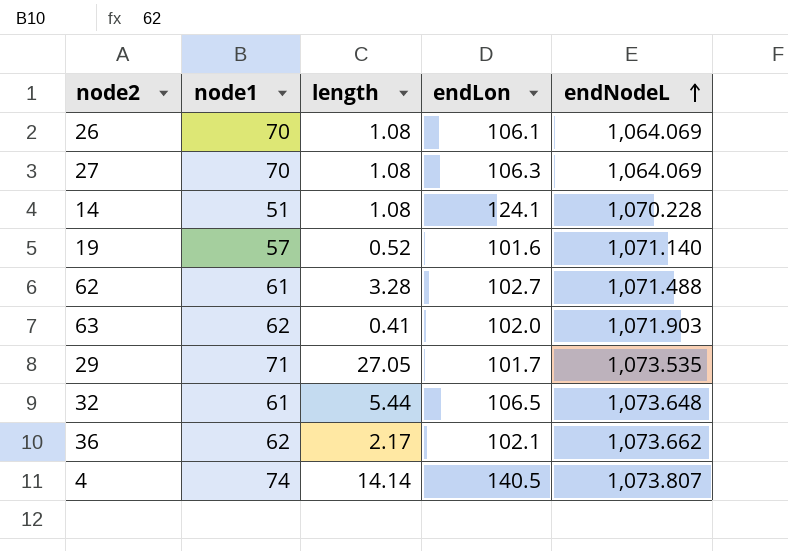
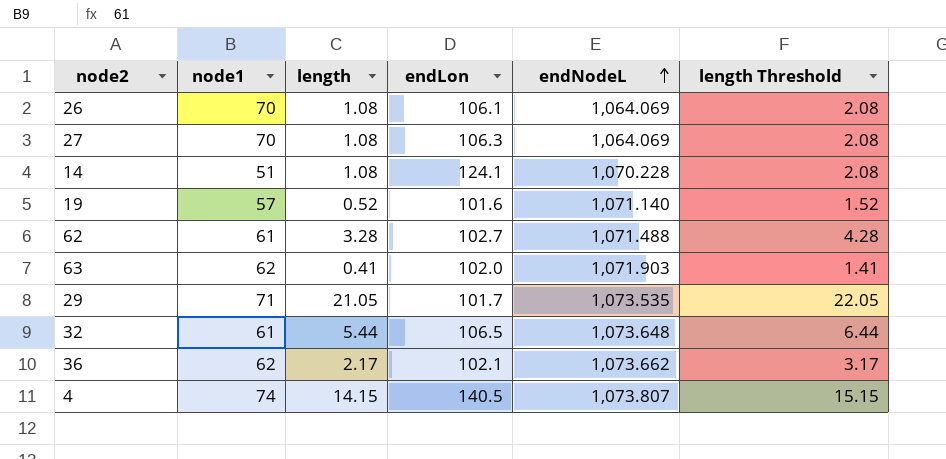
column length Threshold | formula: none -> [length] + 1
29 | length: 27.05 -> 21.05
4 | length: 14.14 -> 14.15

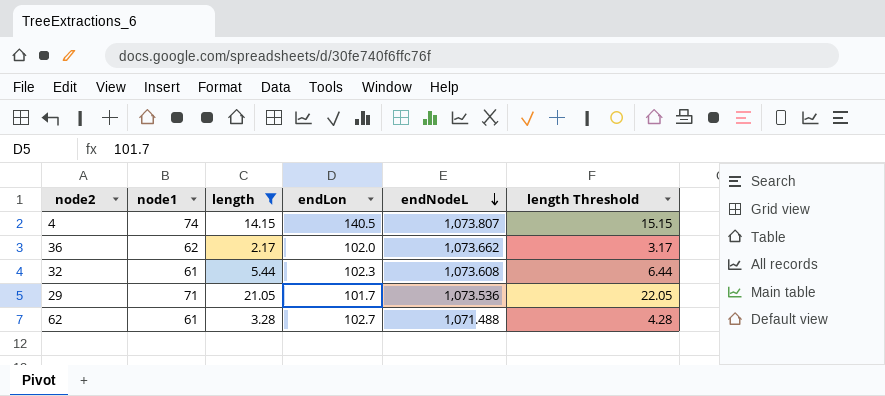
filter: none -> length >= 2.17
row order: endNodeL ascending -> endNodeL descending
36 | endLon: 102.1 -> 102.0
32 | endLon: 106.5 -> 102.3
32 | endNodeL: 1,073.648 -> 1,073.608
29 | endNodeL: 1,073.535 -> 1,073.536

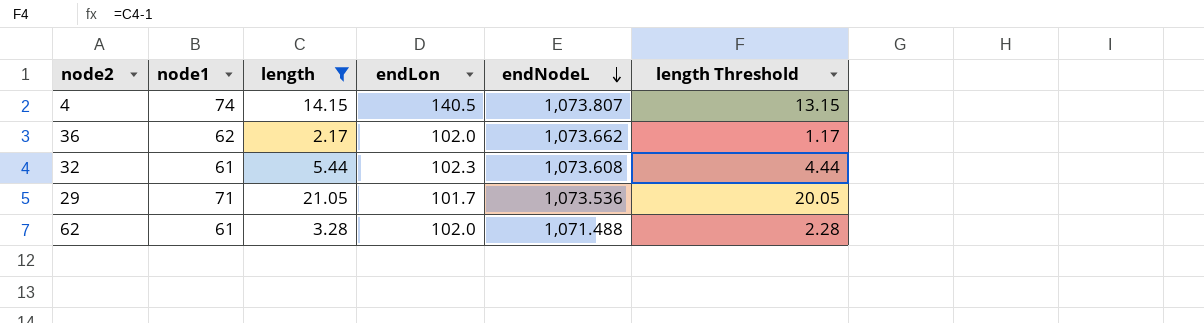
column length Threshold | formula: [length] + 1 -> [length] - 1
62 | endLon: 102.7 -> 102.0

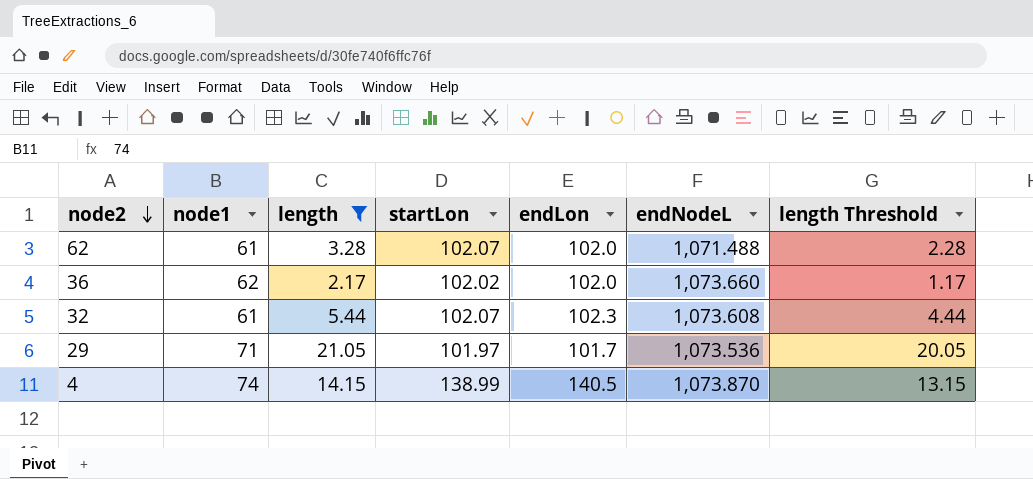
row order: endNodeL descending -> node2 descending
column startLon | position: none -> 4
36 | endNodeL: 1,073.662 -> 1,073.660
4 | endNodeL: 1,073.807 -> 1,073.870

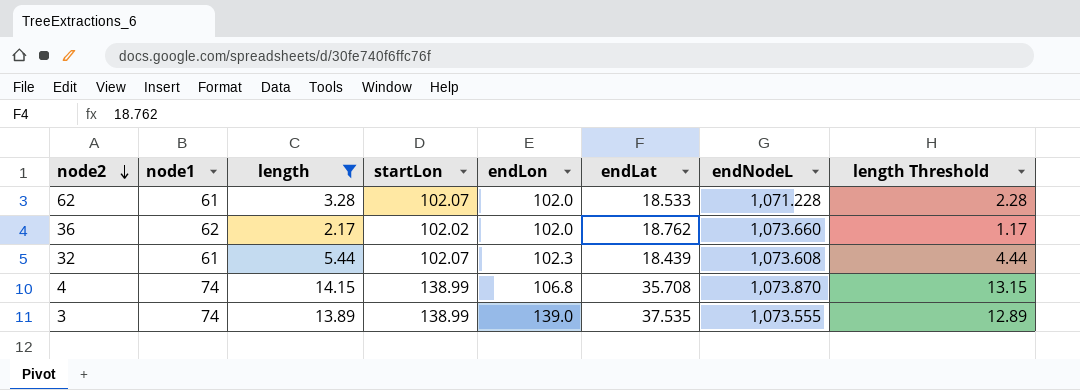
column endLat | position: none -> 6
row 29: 71 | 21.05 | 101.97 | 101.7 | 1,073.536 | 20.05 -> none
62 | endNodeL: 1,071.488 -> 1,071.228
4 | endLon: 140.5 -> 106.8
row 3: none -> 74 | 13.89 | 138.99 | 139.0 | 37.535 | 1,073.555 | 12.89

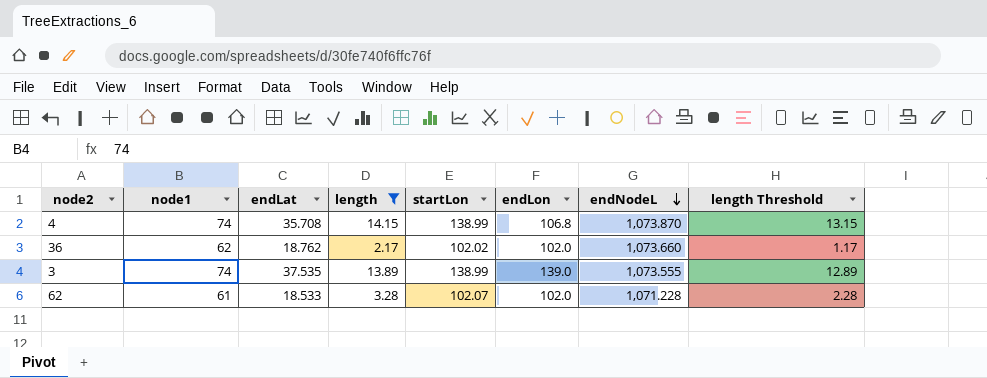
row order: node2 descending -> endNodeL descending
column endLat | position: 6 -> 3
row 32: 61 | 5.44 | 102.07 | 102.3 | 18.439 | 1,073.608 | 4.44 -> none

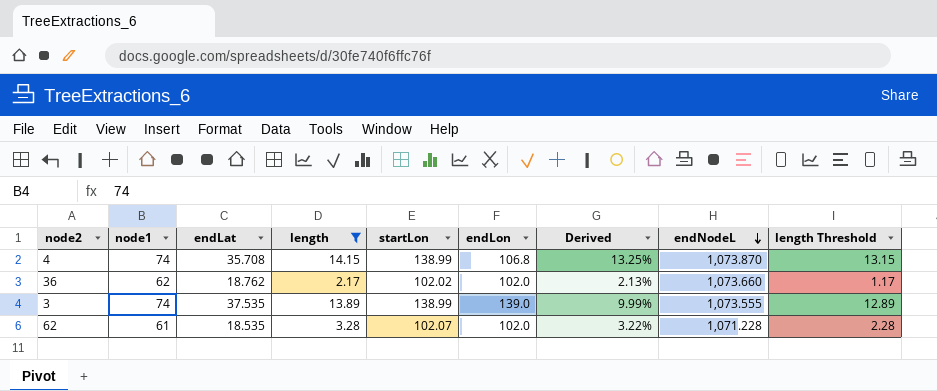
column Derived | formula: none -> [length] / [endLon]
62 | endLat: 18.533 -> 18.535

